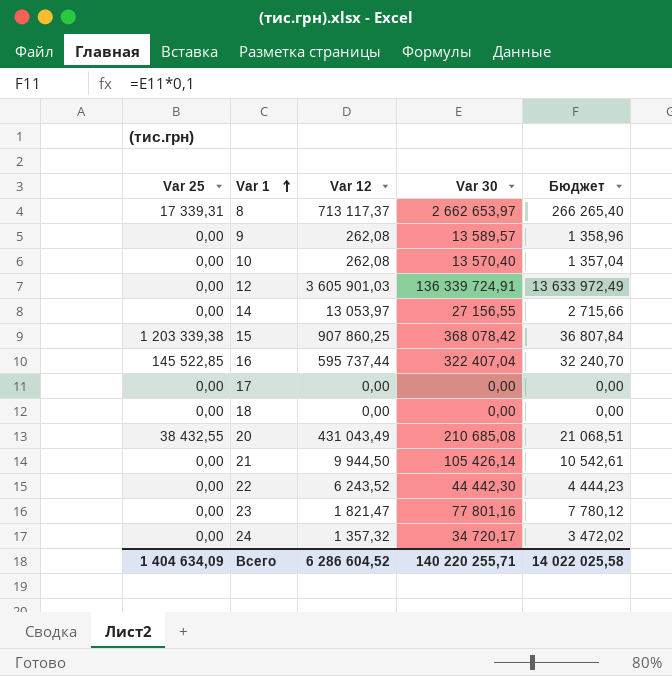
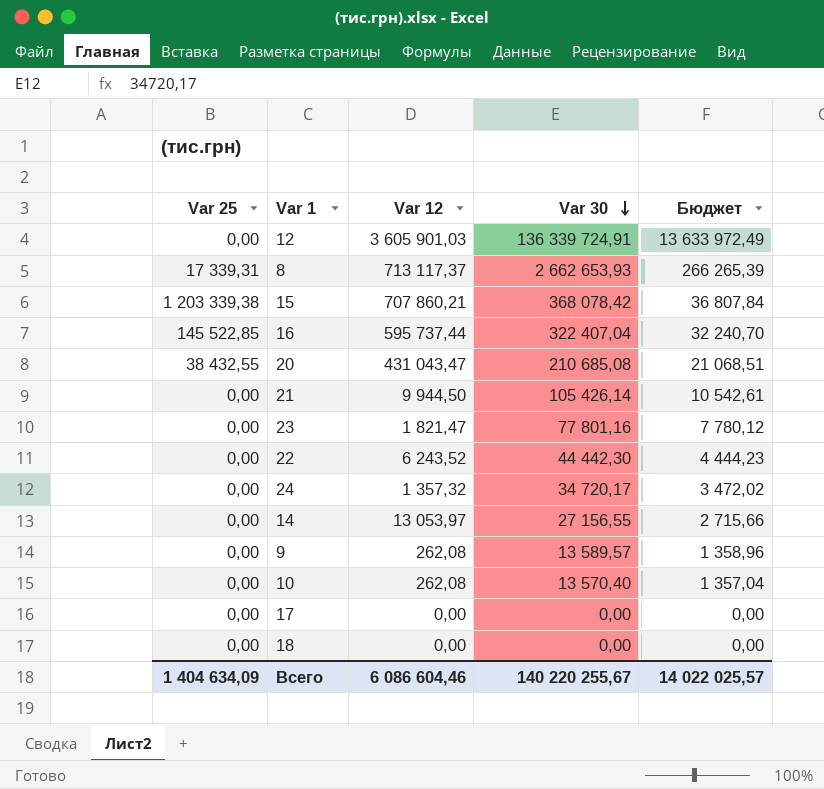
row order: Var 1 ascending -> Var 30 descending
8 | Var 30: 2 662 653,97 -> 2 662 653,93
8 | Бюджет: 266 265,40 -> 266 265,39
15 | Var 12: 907 860,25 -> 707 860,21
20 | Var 12: 431 043,49 -> 431 043,47
Всего | Var 12: 6 286 604,52 -> 6 086 604,46
Всего | Var 30: 140 220 255,71 -> 140 220 255,67
Всего | Бюджет: 14 022 025,58 -> 14 022 025,57

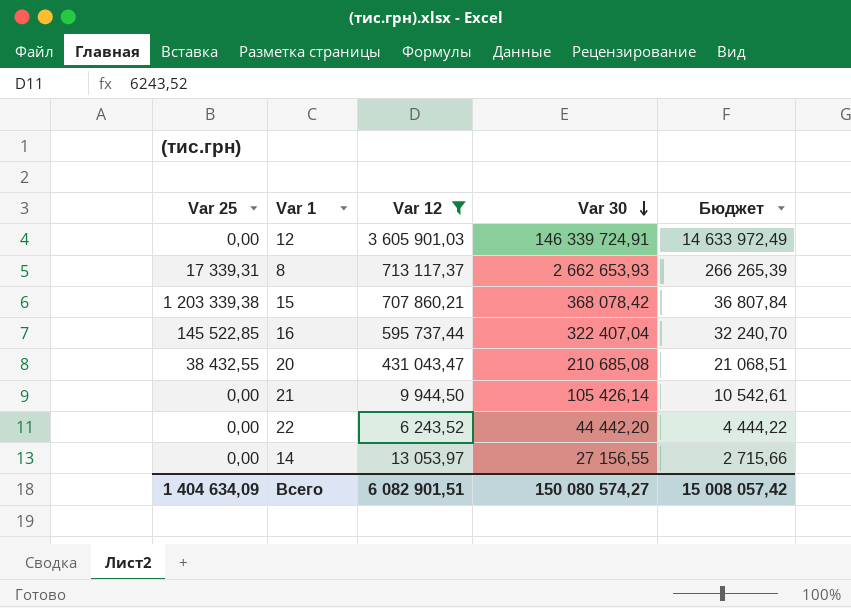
filter: none -> Var 12 >= 6 243,52
12 | Var 30: 136 339 724,91 -> 146 339 724,91
12 | Бюджет: 13 633 972,49 -> 14 633 972,49
22 | Var 30: 44 442,30 -> 44 442,20
22 | Бюджет: 4 444,23 -> 4 444,22
Всего | Var 12: 6 086 604,46 -> 6 082 901,51
Всего | Var 30: 140 220 255,67 -> 150 080 574,27
Всего | Бюджет: 14 022 025,57 -> 15 008 057,42

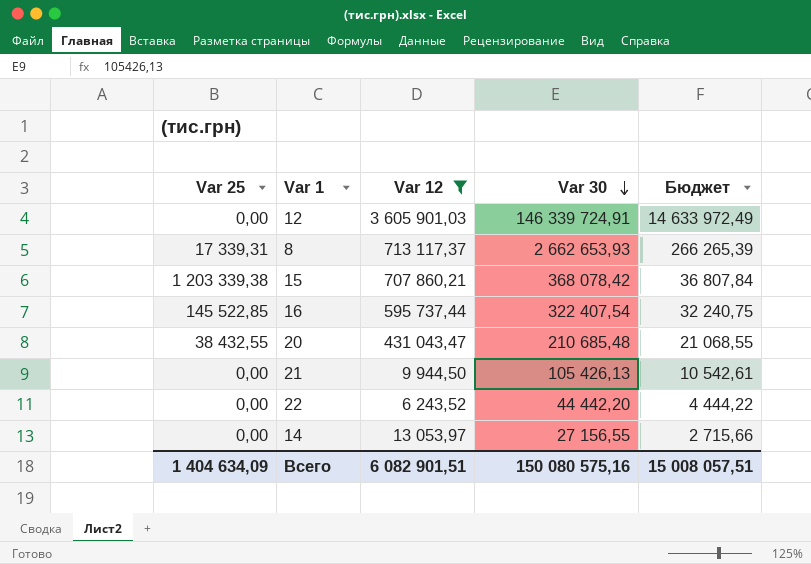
16 | Var 30: 322 407,04 -> 322 407,54
16 | Бюджет: 32 240,70 -> 32 240,75
20 | Var 30: 210 685,08 -> 210 685,48
20 | Бюджет: 21 068,51 -> 21 068,55
21 | Var 30: 105 426,14 -> 105 426,13
Всего | Var 30: 150 080 574,27 -> 150 080 575,16
Всего | Бюджет: 15 008 057,42 -> 15 008 057,51

